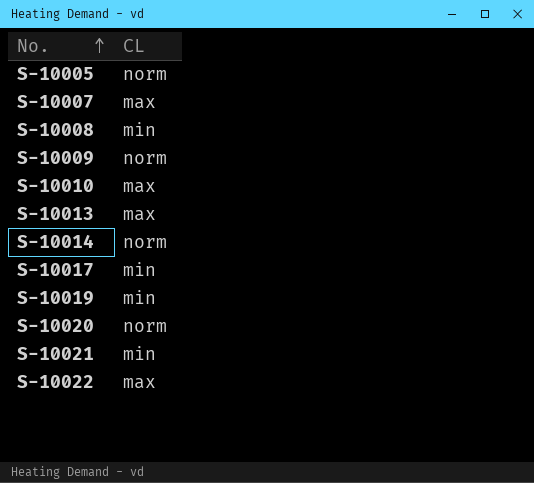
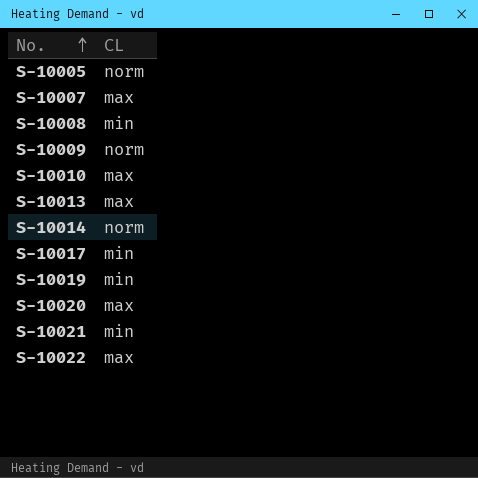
S-10020 | CL: norm -> max

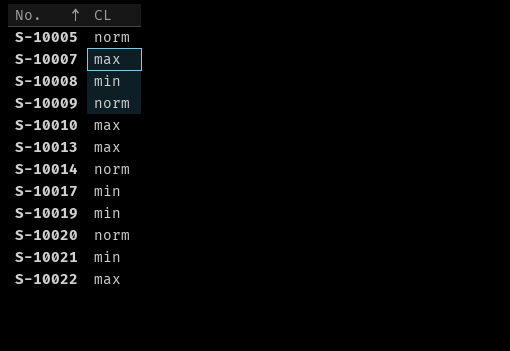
S-10020 | CL: max -> norm

